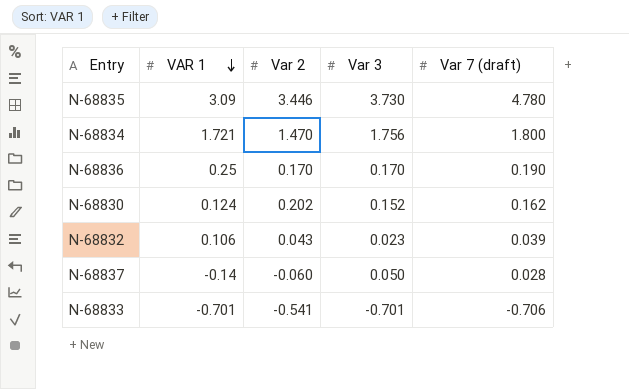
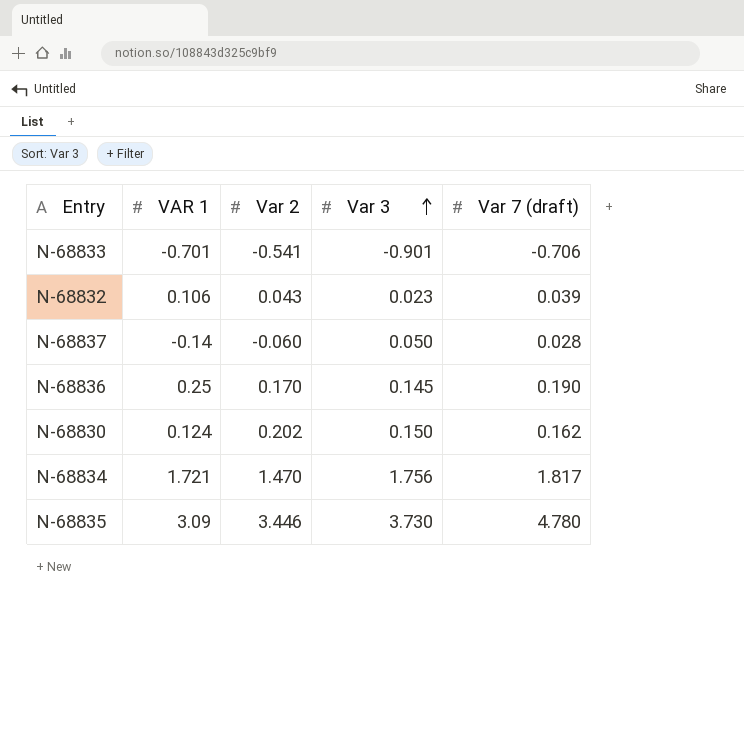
row order: VAR 1 descending -> Var 3 ascending
N-68833 | Var 3: -0.701 -> -0.901
N-68836 | Var 3: 0.170 -> 0.145
N-68830 | Var 3: 0.152 -> 0.150
N-68834 | Var 7 (draft): 1.800 -> 1.817

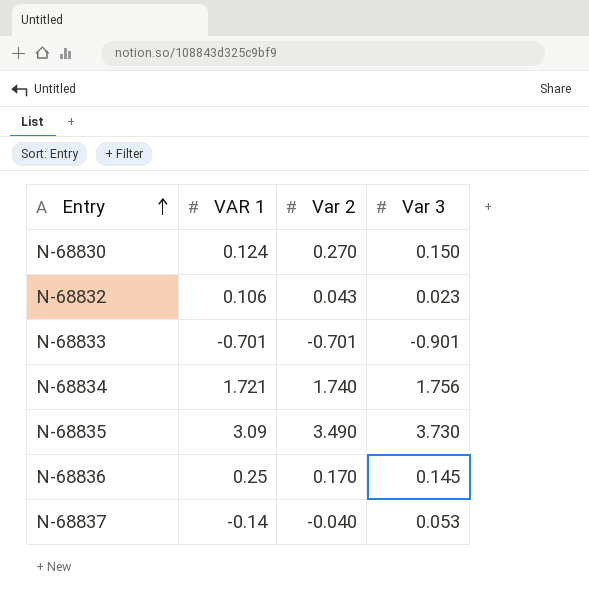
row order: Var 3 ascending -> Entry ascending
column Var 7 (draft) | position: 5 -> none
N-68830 | Var 2: 0.202 -> 0.270
N-68833 | Var 2: -0.541 -> -0.701
N-68834 | Var 2: 1.470 -> 1.740
N-68835 | Var 2: 3.446 -> 3.490
N-68837 | Var 2: -0.060 -> -0.040
N-68837 | Var 3: 0.050 -> 0.053

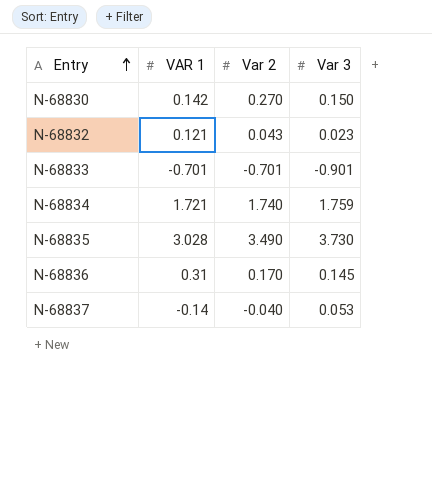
N-68830 | VAR 1: 0.124 -> 0.142
N-68832 | VAR 1: 0.106 -> 0.121
N-68834 | Var 3: 1.756 -> 1.759
N-68835 | VAR 1: 3.09 -> 3.028
N-68836 | VAR 1: 0.25 -> 0.31

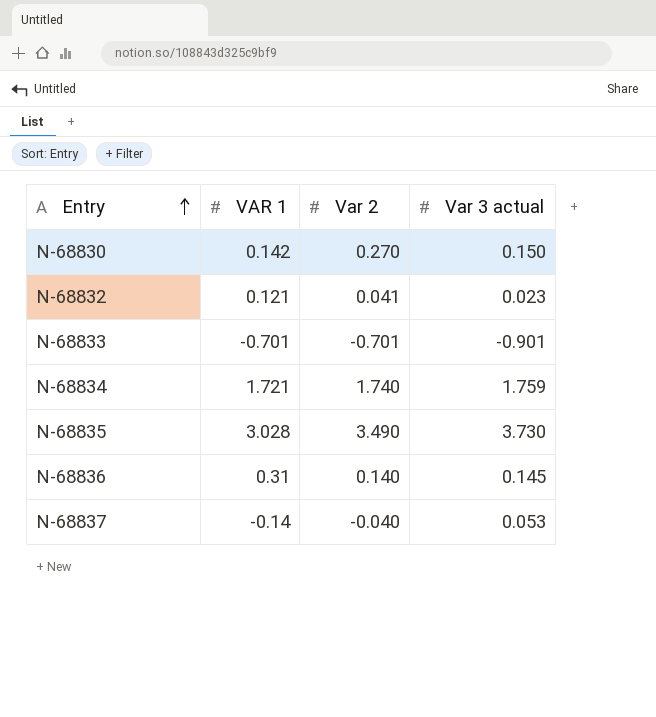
column name: Var 3 -> Var 3 actual
N-68832 | Var 2: 0.043 -> 0.041
N-68836 | Var 2: 0.170 -> 0.140

